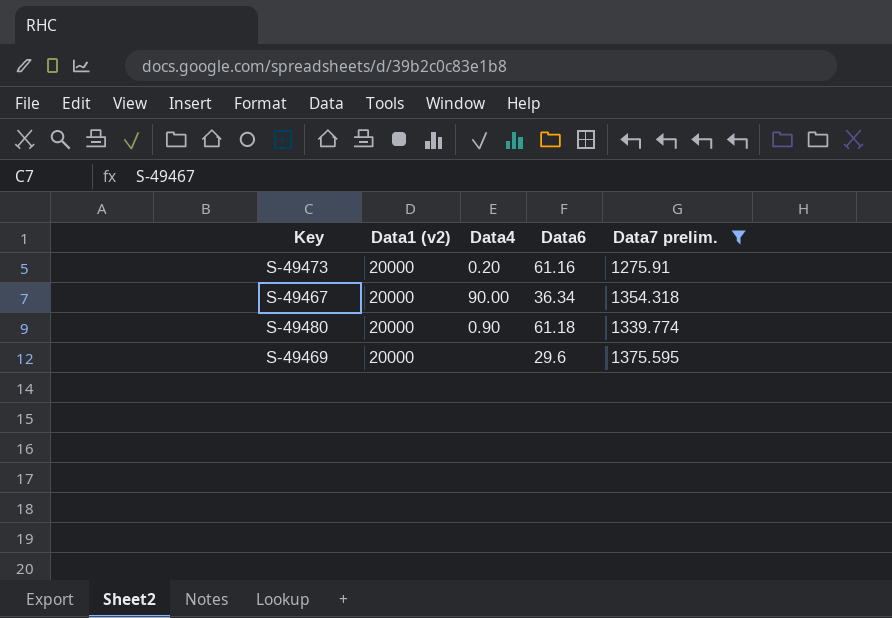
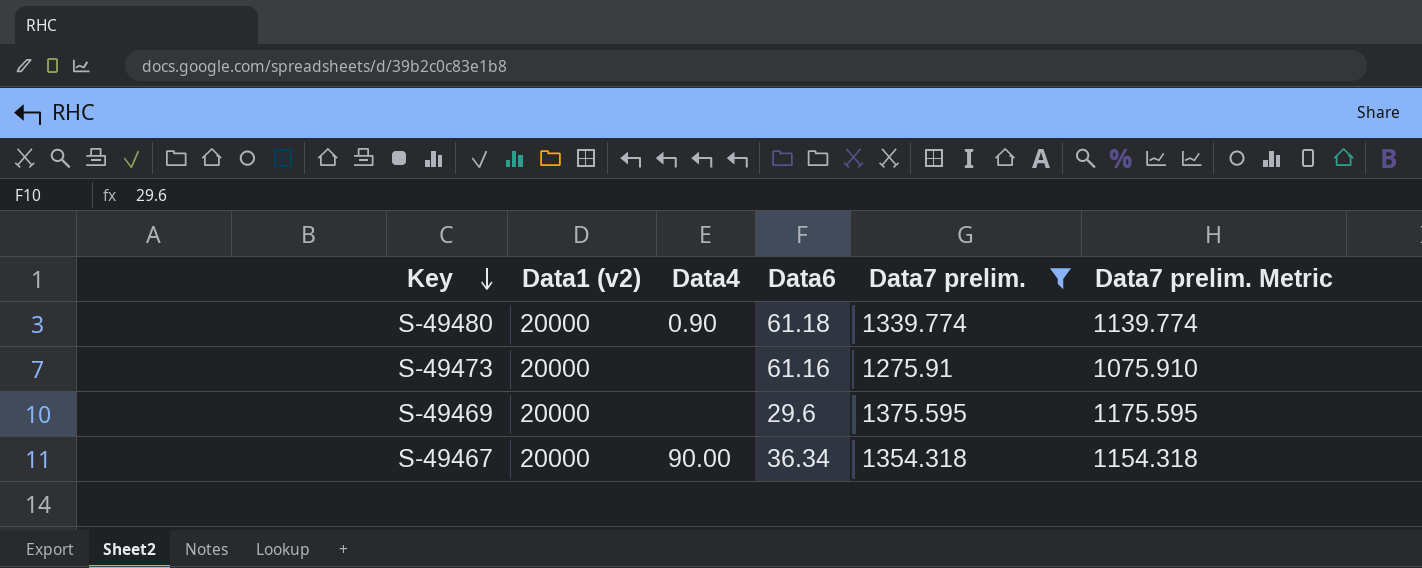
row order: none -> Key descending
column Data7 prelim. Metric | formula: none -> [Data7 prelim.] - 200
S-49473 | Data4: 0.20 -> none

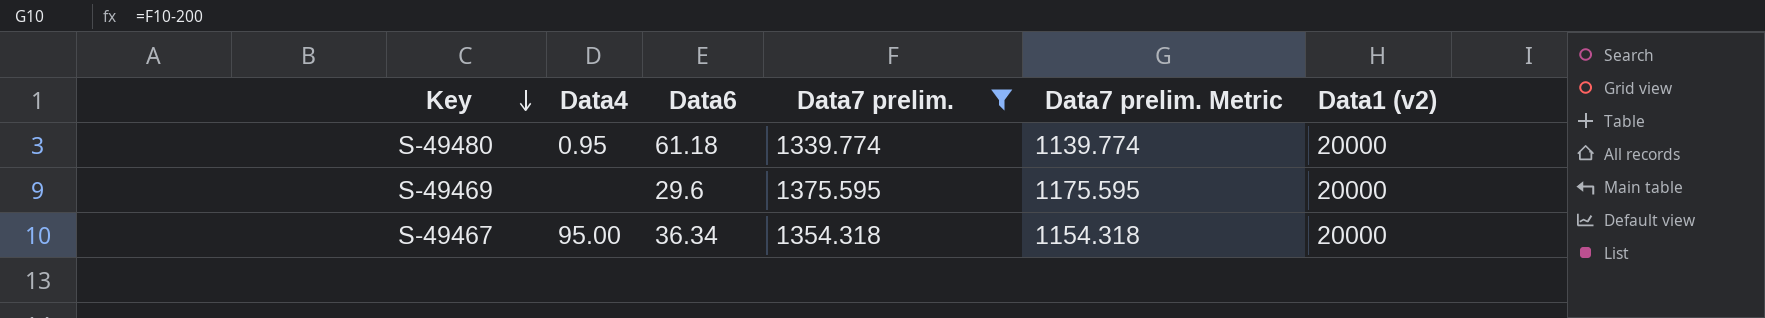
column Data1 (v2) | position: 2 -> 6
row S-49473: 20000 | none | 61.16 | 1275.91 | 1075.910 -> none
S-49480 | Data4: 0.90 -> 0.95
S-49467 | Data4: 90.00 -> 95.00

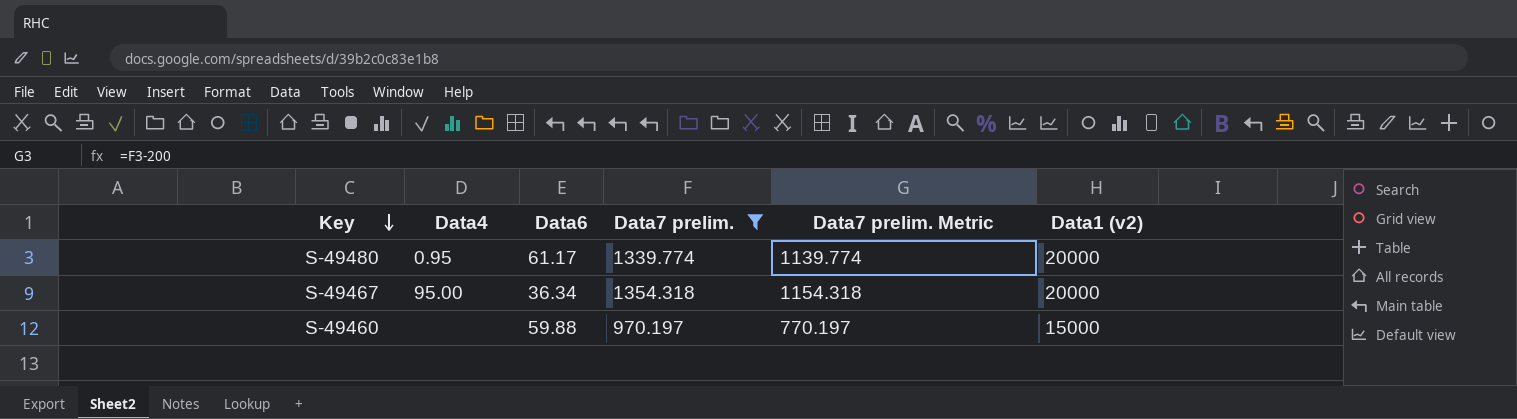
row S-49469: none | 29.6 | 1375.595 | 1175.595 | 20000 -> none
S-49480 | Data6: 61.18 -> 61.17
row S-49460: none -> none | 59.88 | 970.197 | 770.197 | 15000

